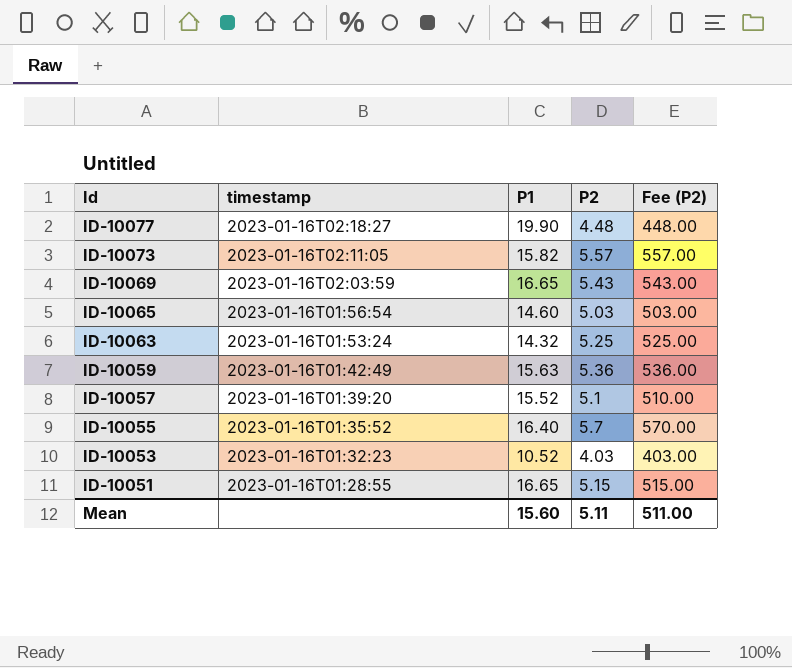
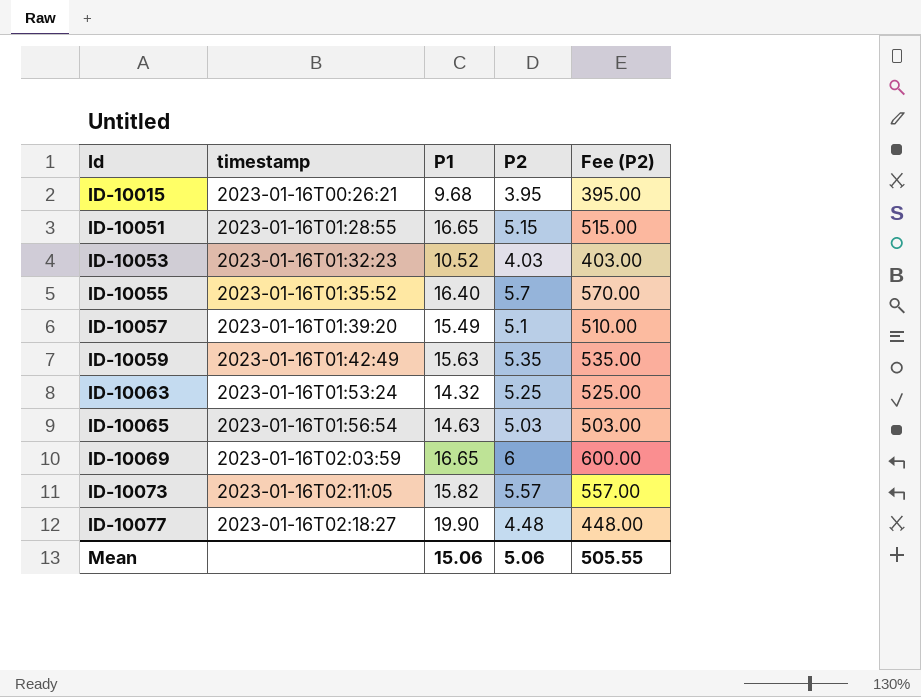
row order: Id descending -> Id ascending
row ID-10015: none -> 2023-01-16T00:26:21 | 9.68 | 3.95 | 395.00
ID-10057 | P1: 15.52 -> 15.49
ID-10059 | P2: 5.36 -> 5.35
ID-10059 | Fee (P2): 536.00 -> 535.00
ID-10065 | P1: 14.60 -> 14.63
ID-10069 | P2: 5.43 -> 6
ID-10069 | Fee (P2): 543.00 -> 600.00
Mean | P1: 15.60 -> 15.06
Mean | P2: 5.11 -> 5.06
Mean | Fee (P2): 511.00 -> 505.55

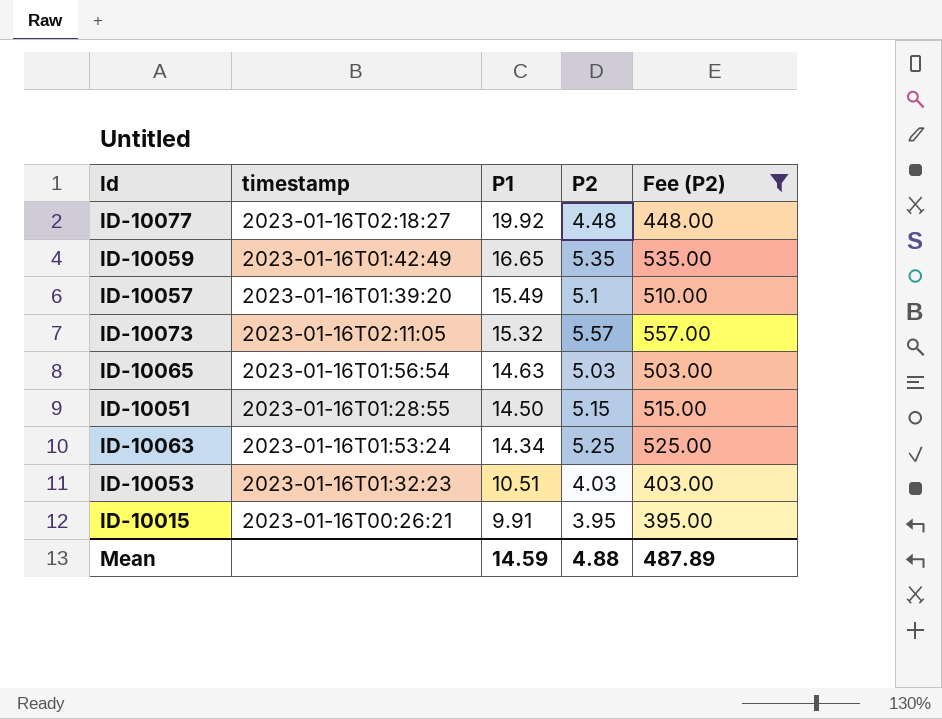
filter: none -> Fee (P2) <= 557.00
row order: Id ascending -> P1 descending
ID-10077 | P1: 19.90 -> 19.92
ID-10059 | P1: 15.63 -> 16.65
ID-10073 | P1: 15.82 -> 15.32
ID-10051 | P1: 16.65 -> 14.50
ID-10063 | P1: 14.32 -> 14.34
ID-10053 | P1: 10.52 -> 10.51
ID-10015 | P1: 9.68 -> 9.91
Mean | P1: 15.06 -> 14.59
Mean | P2: 5.06 -> 4.88
Mean | Fee (P2): 505.55 -> 487.89

